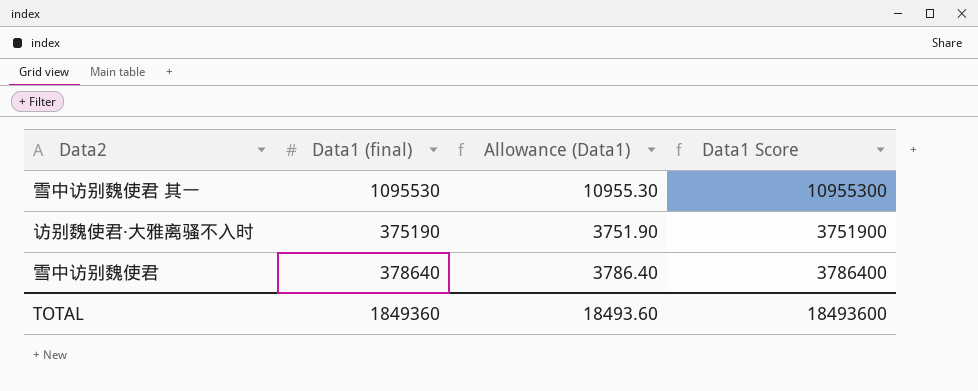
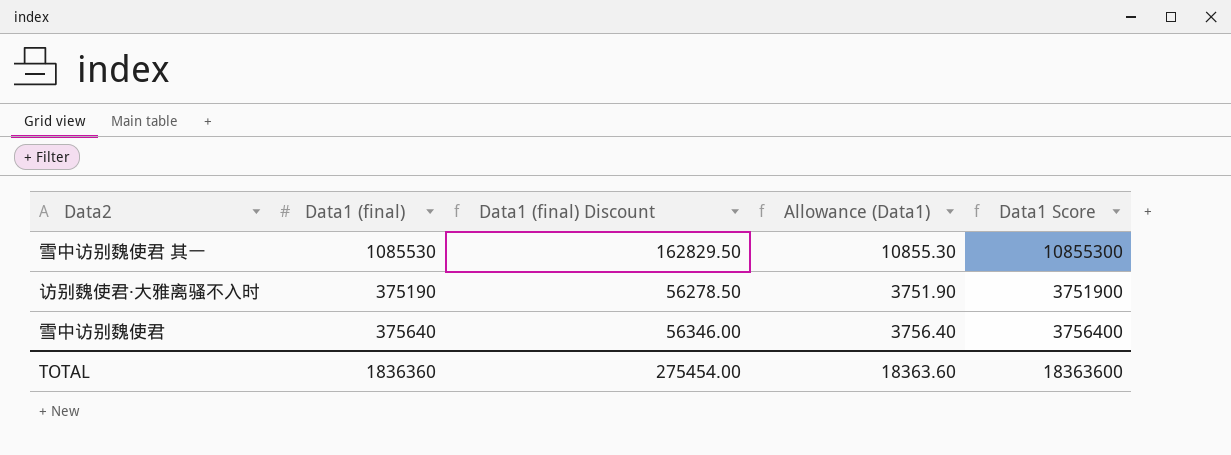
column Data1 (final) Discount | formula: none -> [Data1 (final)] * 0.15
雪中访别魏使君 其一 | Data1 (final): 1095530 -> 1085530
雪中访别魏使君 其一 | Allowance (Data1): 10955.30 -> 10855.30
雪中访别魏使君 其一 | Data1 Score: 10955300 -> 10855300
雪中访别魏使君 | Data1 (final): 378640 -> 375640
雪中访别魏使君 | Allowance (Data1): 3786.40 -> 3756.40
雪中访别魏使君 | Data1 Score: 3786400 -> 3756400
TOTAL | Data1 (final): 1849360 -> 1836360
TOTAL | Allowance (Data1): 18493.60 -> 18363.60
TOTAL | Data1 Score: 18493600 -> 18363600

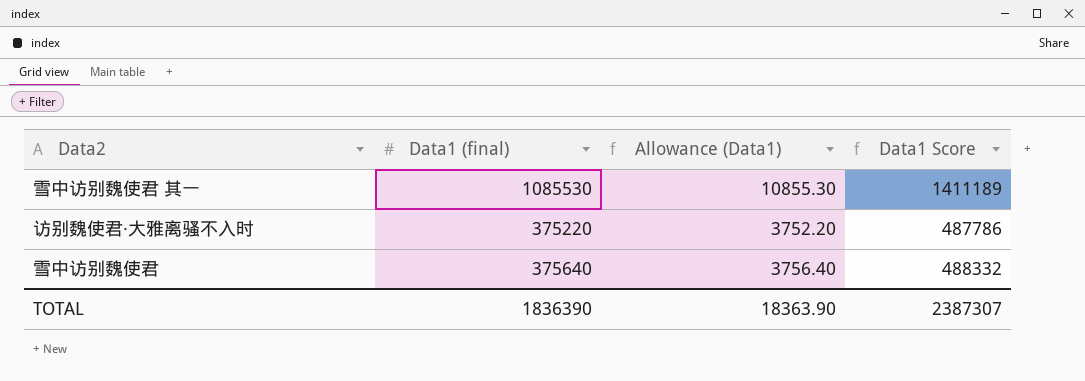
column Data1 (final) Discount | formula: [Data1 (final)] * 0.15 -> none
column Data1 Score | formula: [Data1 (final)] * 10 -> [Data1 (final)] * 1.3
访别魏使君·大雅离骚不入时 | Data1 (final): 375190 -> 375220
访别魏使君·大雅离骚不入时 | Allowance (Data1): 3751.90 -> 3752.20
TOTAL | Data1 (final): 1836360 -> 1836390
TOTAL | Allowance (Data1): 18363.60 -> 18363.90
TOTAL | Data1 Score: 18363600 -> 2387307

